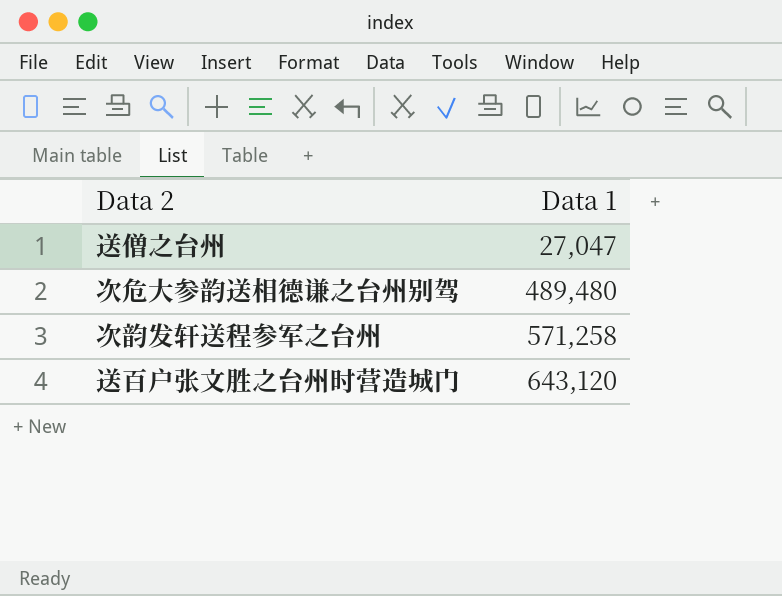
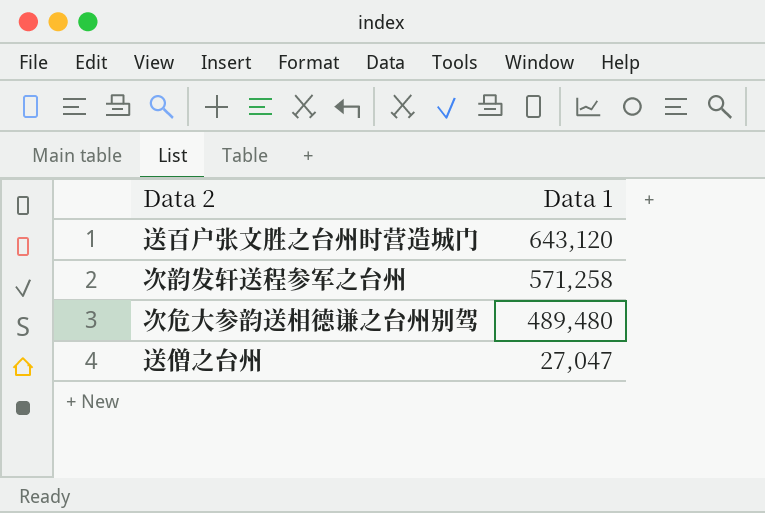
row order: Data 1 ascending -> Data 1 descending

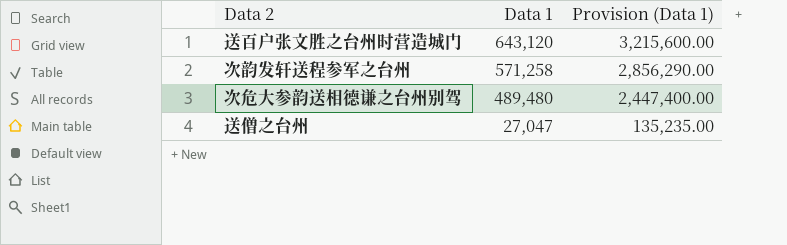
column Provision (Data 1) | formula: none -> [Data 1] * 5

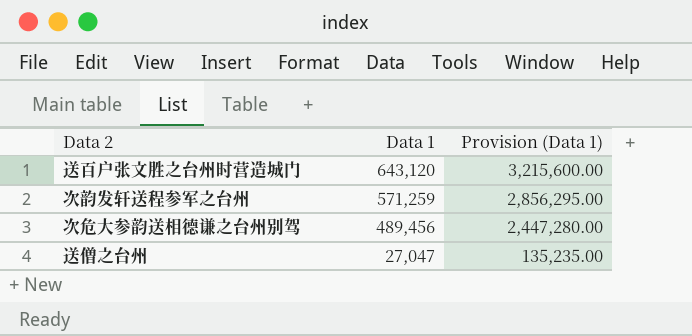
次韵发轩送程参军之台州 | Data 1: 571,258 -> 571,259
次韵发轩送程参军之台州 | Provision (Data 1): 2,856,290.00 -> 2,856,295.00
次危大参韵送相德谦之台州别驾 | Data 1: 489,480 -> 489,456
次危大参韵送相德谦之台州别驾 | Provision (Data 1): 2,447,400.00 -> 2,447,280.00

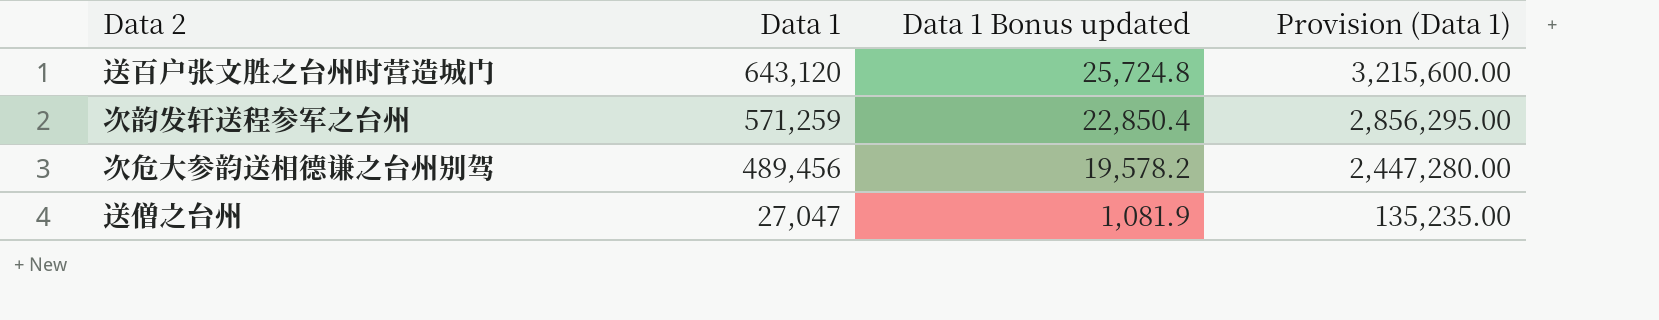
column Data 1 Bonus updated | formula: none -> [Data 1] * 0.04

